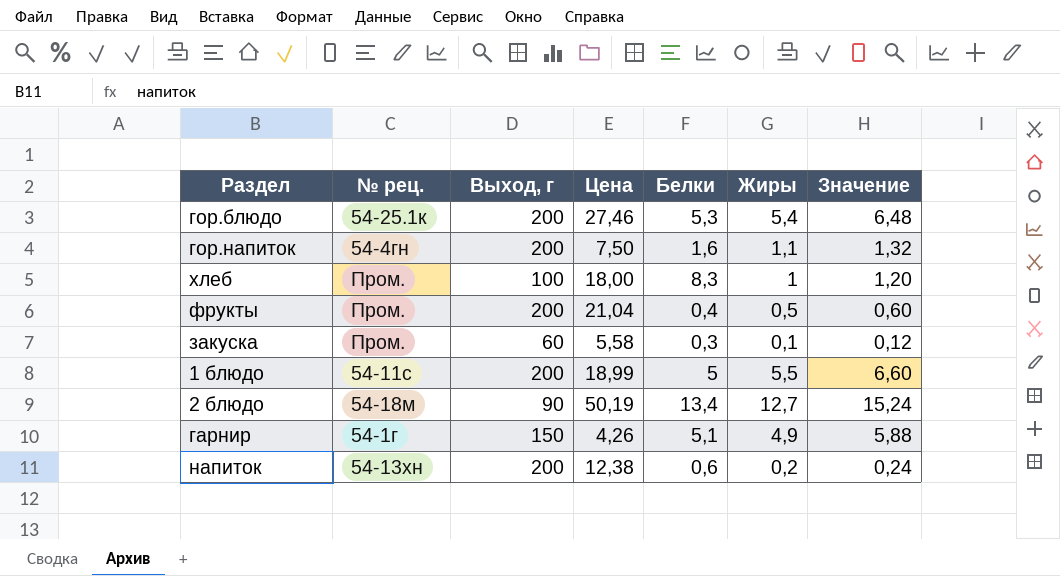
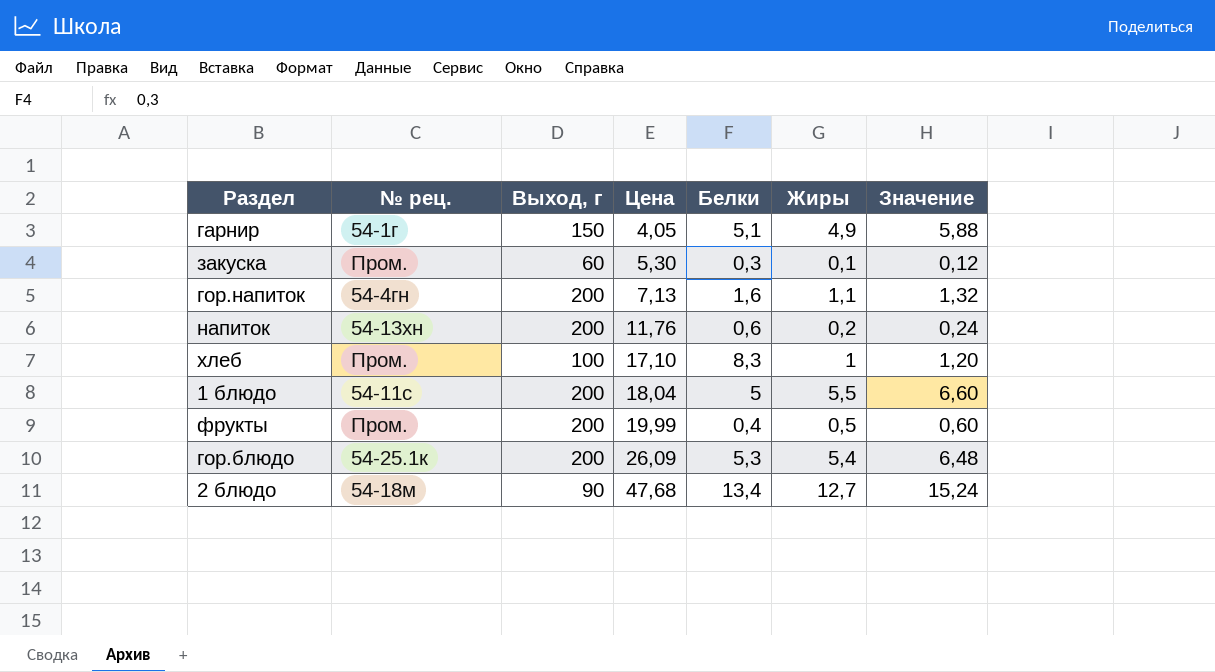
row order: none -> Цена ascending
гарнир | Цена: 4,26 -> 4,05
закуска | Цена: 5,58 -> 5,30
гор.напиток | Цена: 7,50 -> 7,13
напиток | Цена: 12,38 -> 11,76
хлеб | Цена: 18,00 -> 17,10
1 блюдо | Цена: 18,99 -> 18,04
фрукты | Цена: 21,04 -> 19,99
гор.блюдо | Цена: 27,46 -> 26,09
2 блюдо | Цена: 50,19 -> 47,68

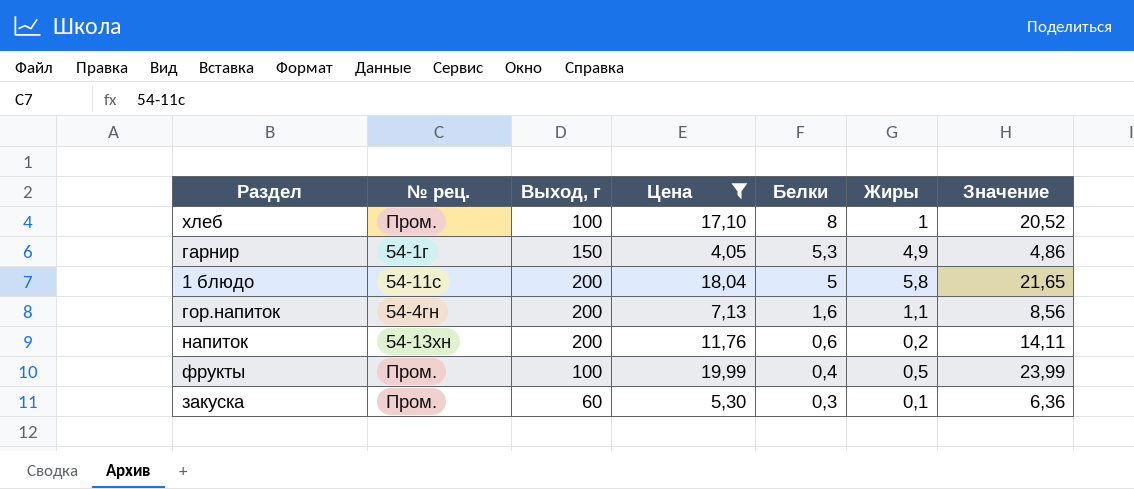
filter: none -> Цена <= 19,99
row order: Цена ascending -> Белки descending
column Значение | formula: [Жиры] * 1,2 -> [Цена] * 1,2
хлеб | Белки: 8,3 -> 8
гарнир | Белки: 5,1 -> 5,3
1 блюдо | Жиры: 5,5 -> 5,8
фрукты | Выход, г: 200 -> 100

